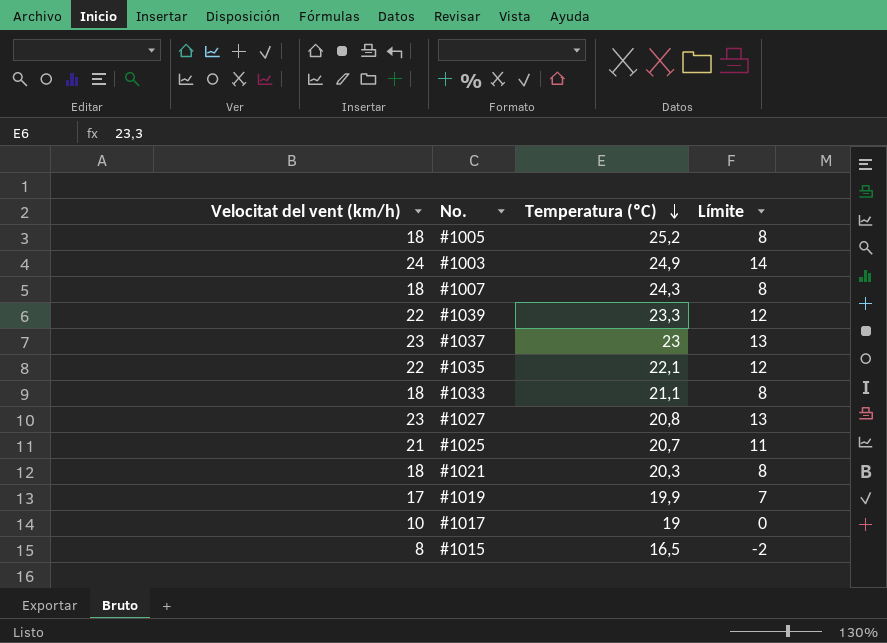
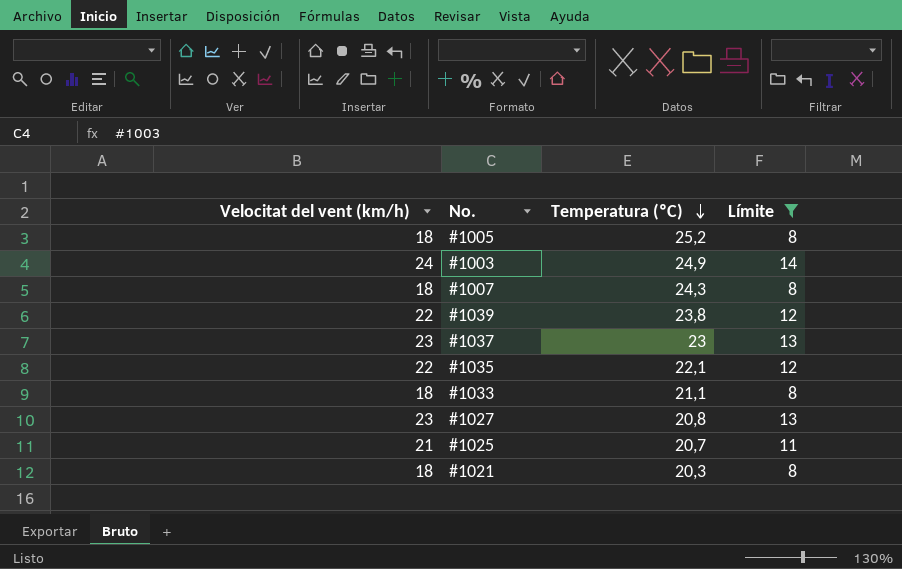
filter: none -> Límite >= 8
#1039 | Temperatura (ºC): 23,3 -> 23,8

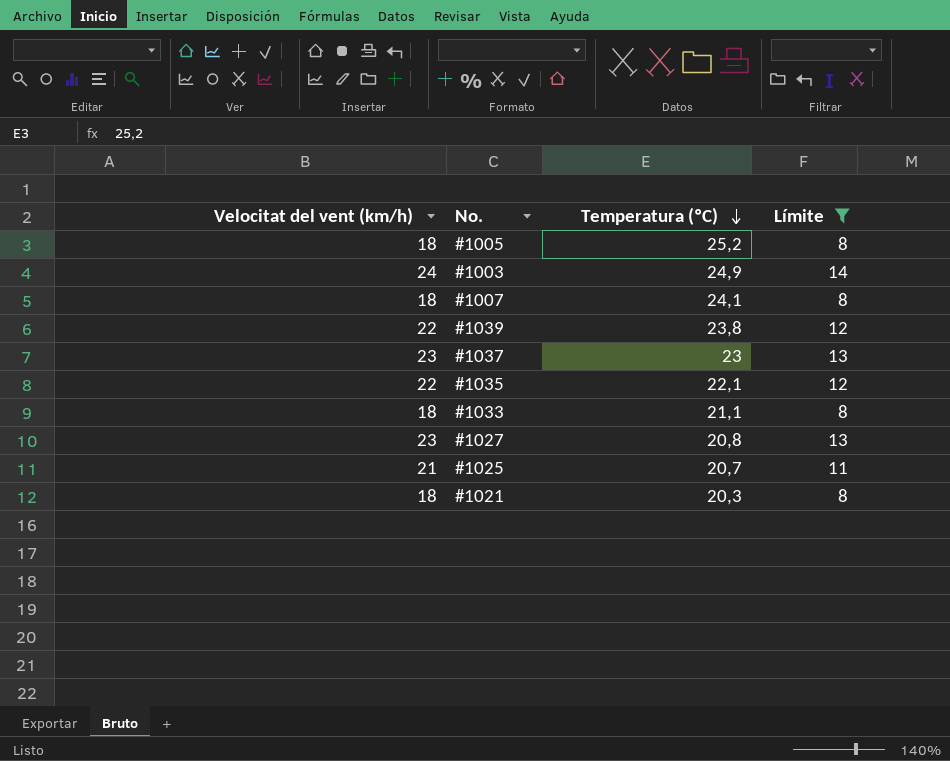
#1007 | Temperatura (ºC): 24,3 -> 24,1

